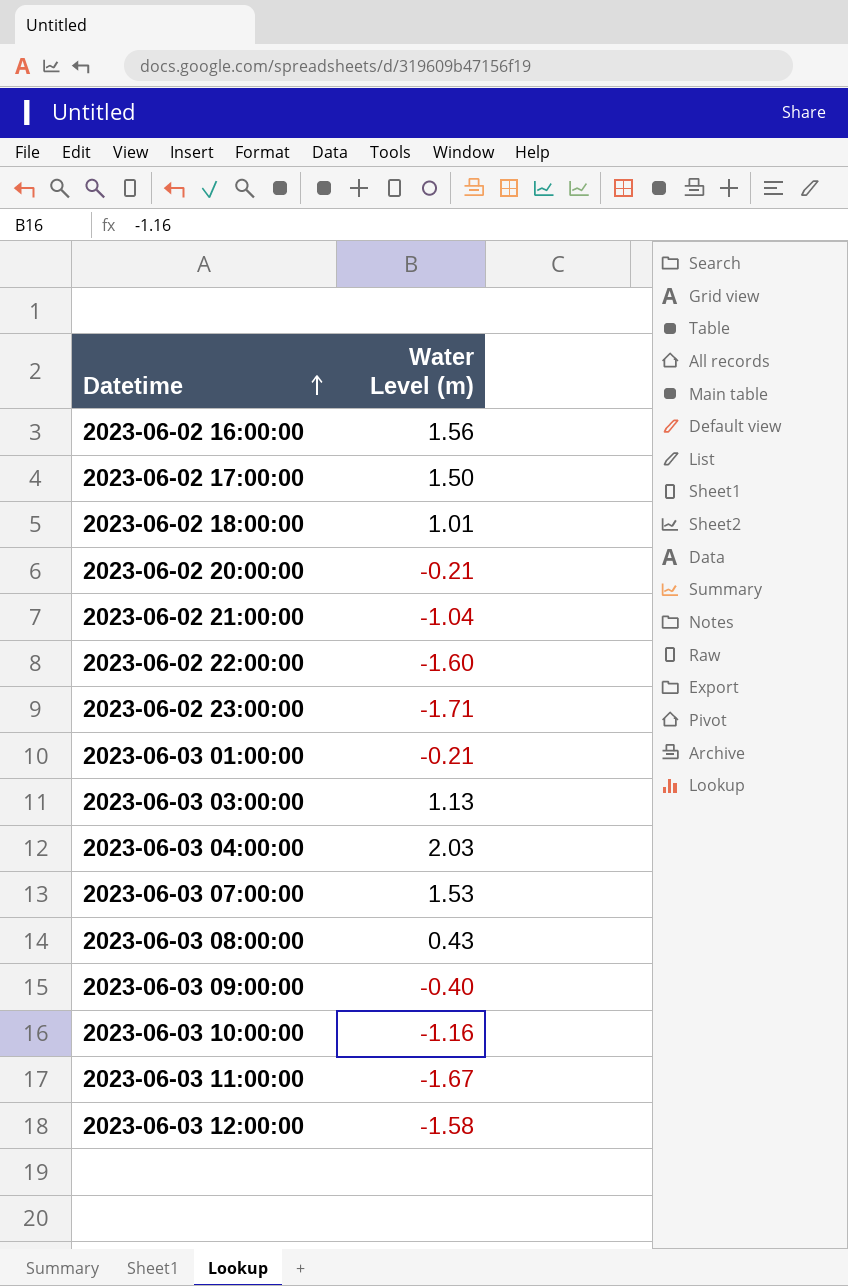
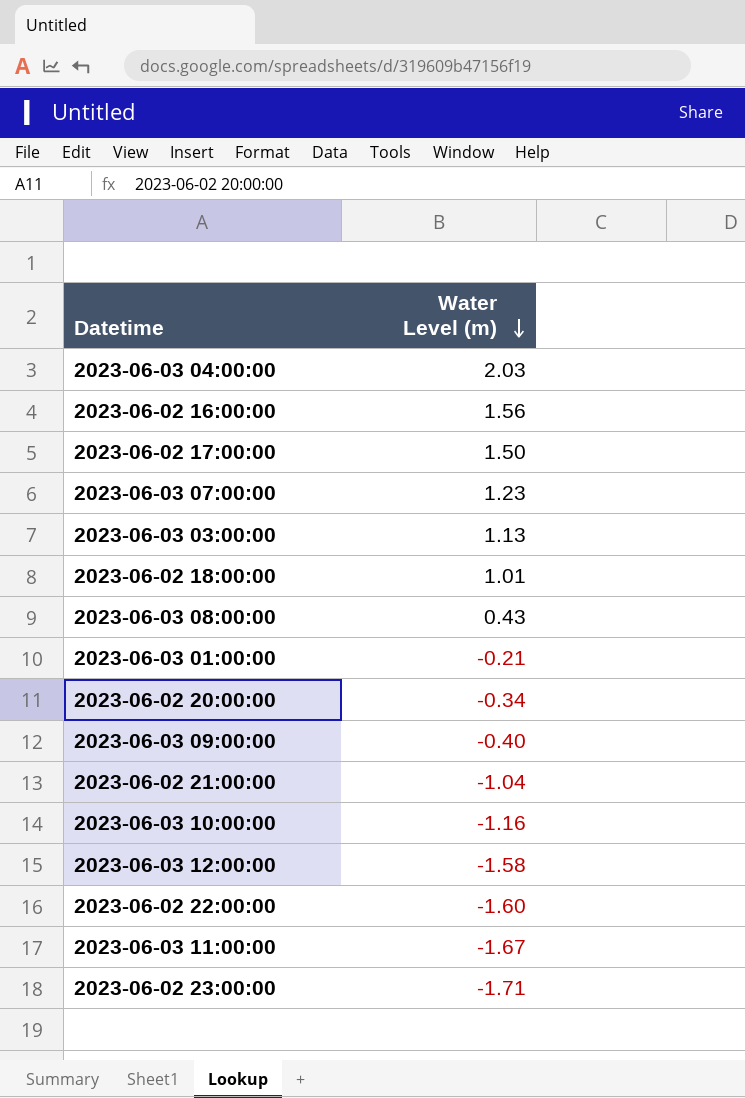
row order: Datetime ascending -> Water Level (m) descending
2023-06-03 07:00:00 | Water Level (m): 1.53 -> 1.23
2023-06-02 20:00:00 | Water Level (m): -0.21 -> -0.34

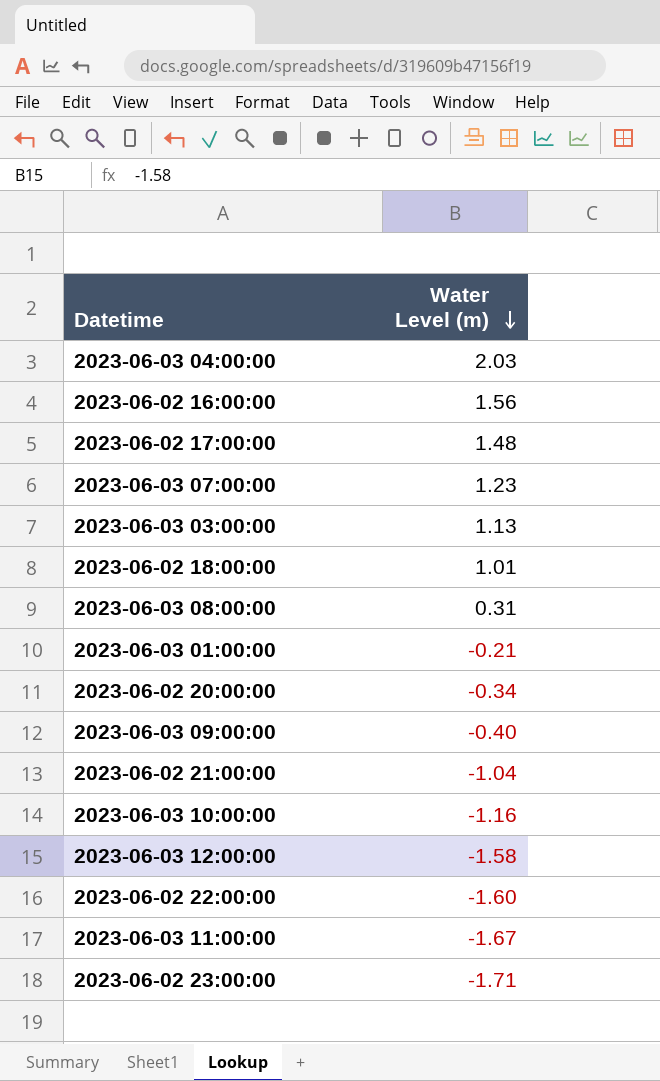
2023-06-02 17:00:00 | Water Level (m): 1.50 -> 1.48
2023-06-03 08:00:00 | Water Level (m): 0.43 -> 0.31

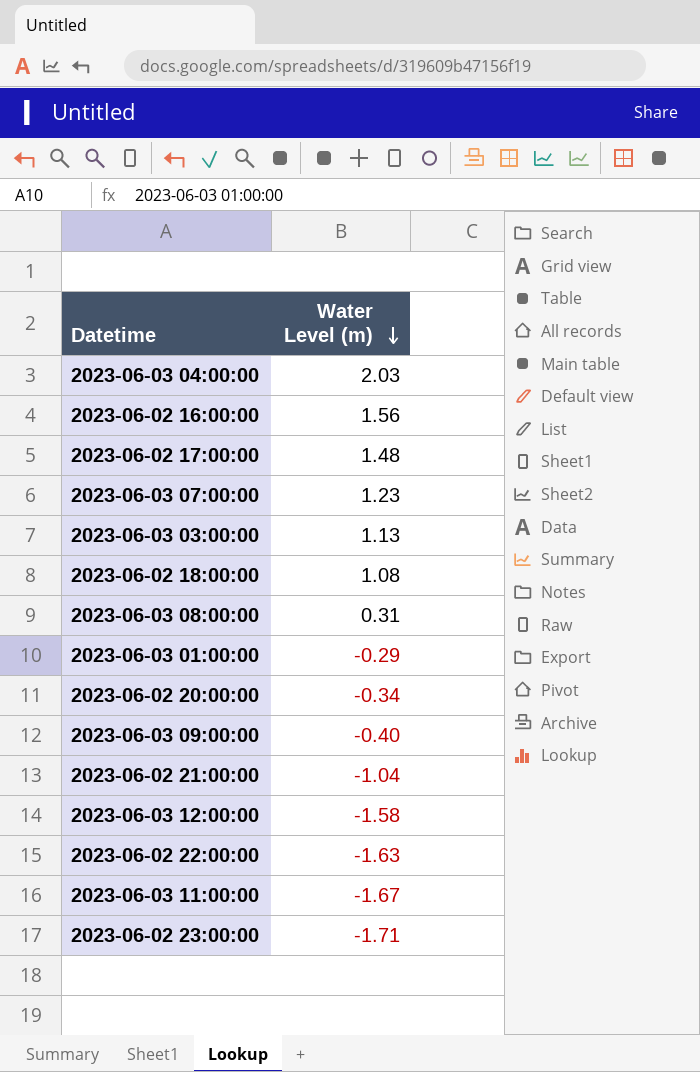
row 2023-06-03 10:00:00: -1.16 -> none
2023-06-02 18:00:00 | Water Level (m): 1.01 -> 1.08
2023-06-03 01:00:00 | Water Level (m): -0.21 -> -0.29
2023-06-02 22:00:00 | Water Level (m): -1.60 -> -1.63

